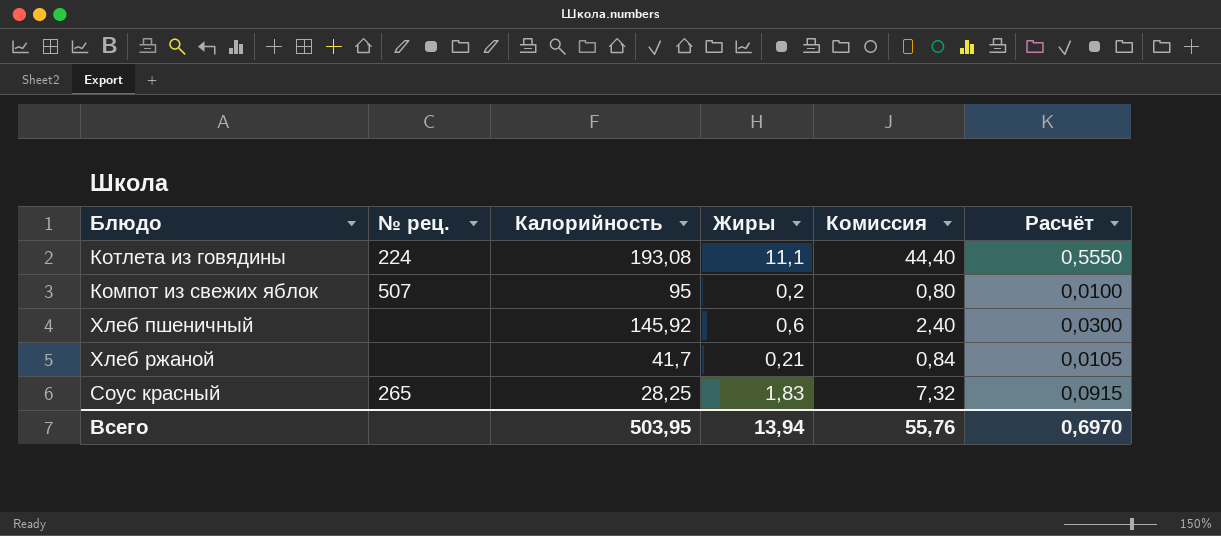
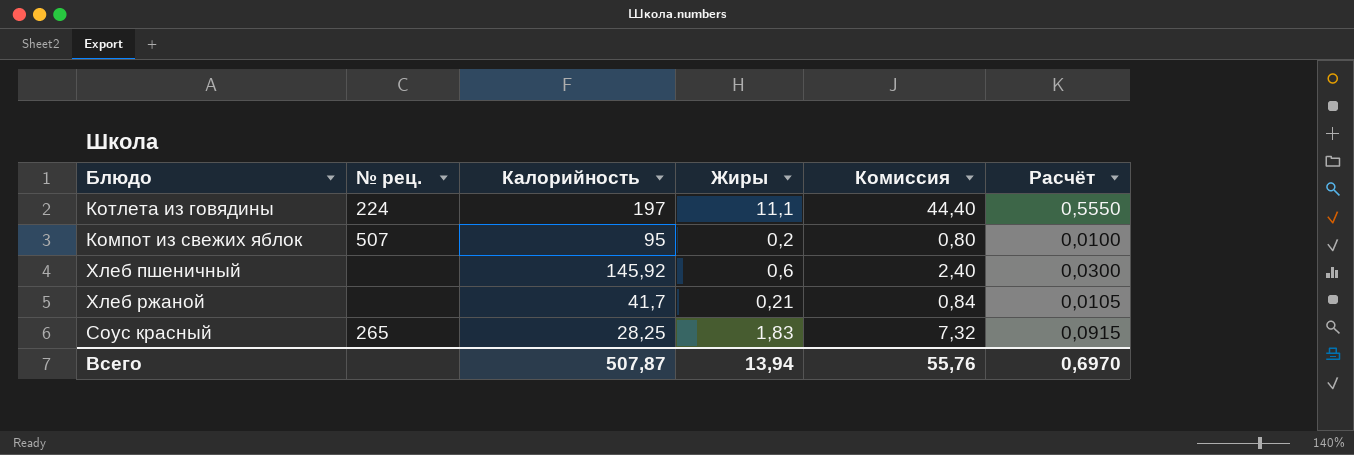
Котлета из говядины | Калорийность: 193,08 -> 197
Всего | Калорийность: 503,95 -> 507,87

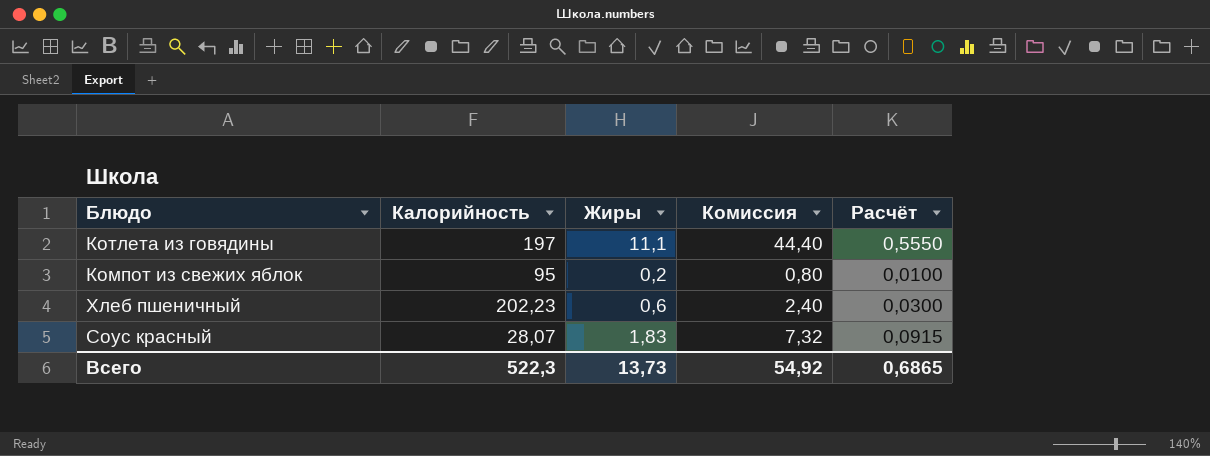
column № рец. | position: 2 -> none
row Хлеб ржаной: none | 41,7 | 0,21 | 0,84 | 0,0105 -> none
Хлеб пшеничный | Калорийность: 145,92 -> 202,23
Соус красный | Калорийность: 28,25 -> 28,07
Всего | Калорийность: 507,87 -> 522,3
Всего | Жиры: 13,94 -> 13,73
Всего | Комиссия: 55,76 -> 54,92
Всего | Расчёт: 0,6970 -> 0,6865

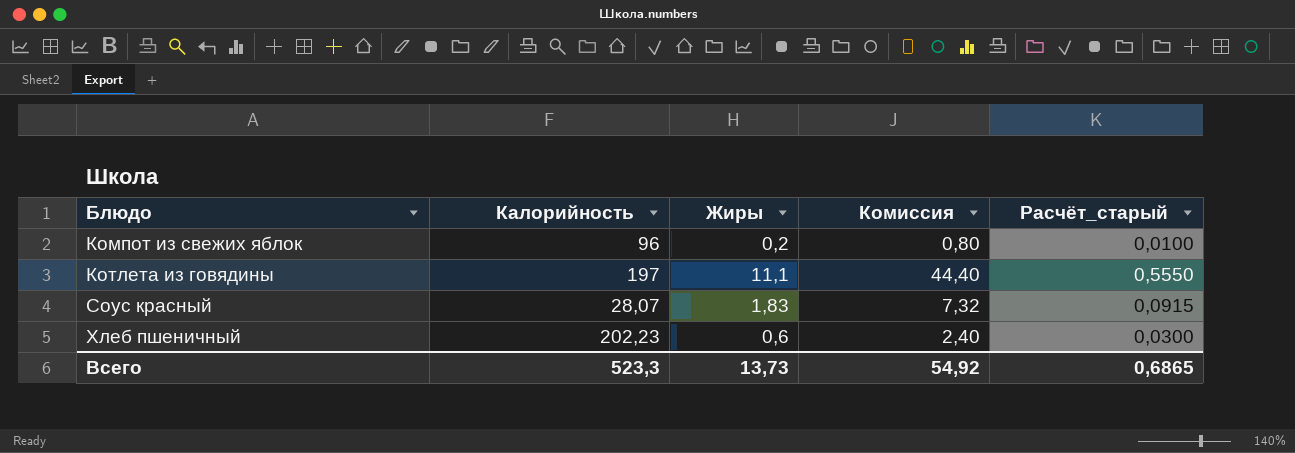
row order: none -> Блюдо ascending
column name: Расчёт -> Расчёт_старый
Компот из свежих яблок | Калорийность: 95 -> 96
Всего | Калорийность: 522,3 -> 523,3

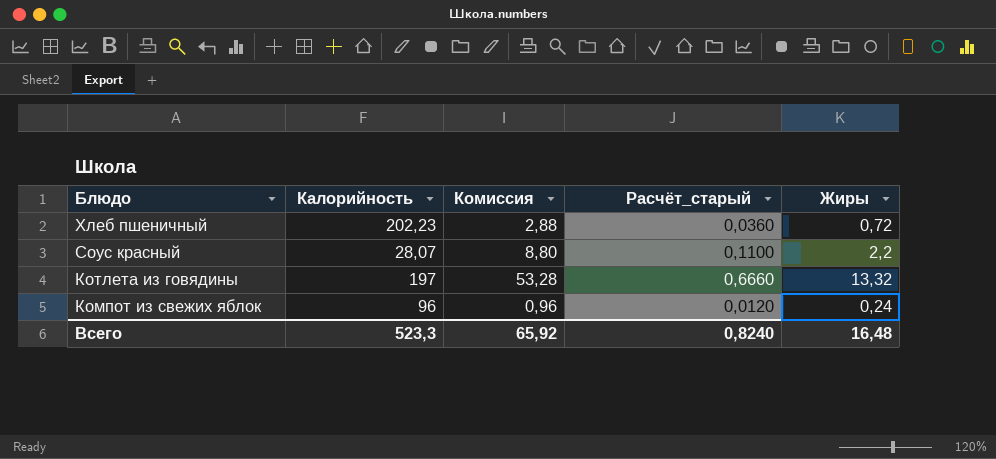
row order: Блюдо ascending -> Блюдо descending
column Жиры | position: 3 -> 5
Хлеб пшеничный | Комиссия: 2,40 -> 2,88
Хлеб пшеничный | Расчёт_старый: 0,0300 -> 0,0360
Хлеб пшеничный | Жиры: 0,6 -> 0,72
Соус красный | Комиссия: 7,32 -> 8,80
Соус красный | Расчёт_старый: 0,0915 -> 0,1100
Соус красный | Жиры: 1,83 -> 2,2
Котлета из говядины | Комиссия: 44,40 -> 53,28
Котлета из говядины | Расчёт_старый: 0,5550 -> 0,6660
Котлета из говядины | Жиры: 11,1 -> 13,32
Компот из свежих яблок | Комиссия: 0,80 -> 0,96
Компот из свежих яблок | Расчёт_старый: 0,0100 -> 0,0120
Компот из свежих яблок | Жиры: 0,2 -> 0,24
Всего | Комиссия: 54,92 -> 65,92
Всего | Расчёт_старый: 0,6865 -> 0,8240
Всего | Жиры: 13,73 -> 16,48

